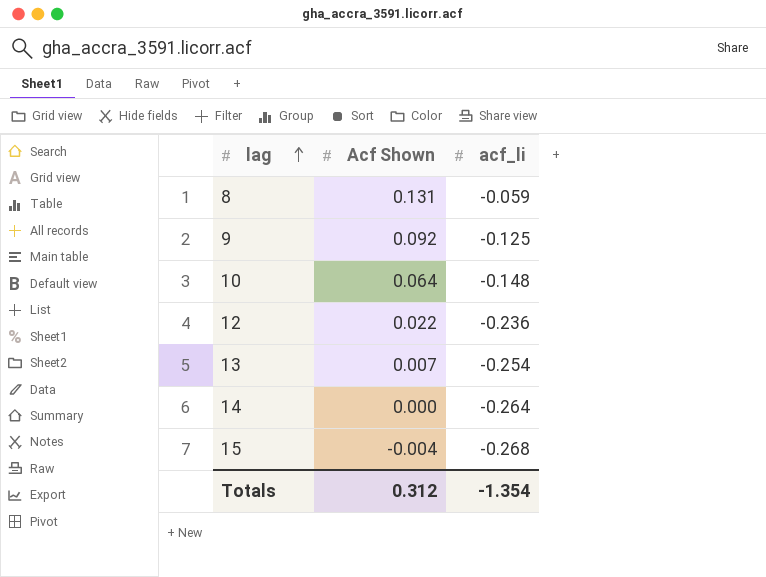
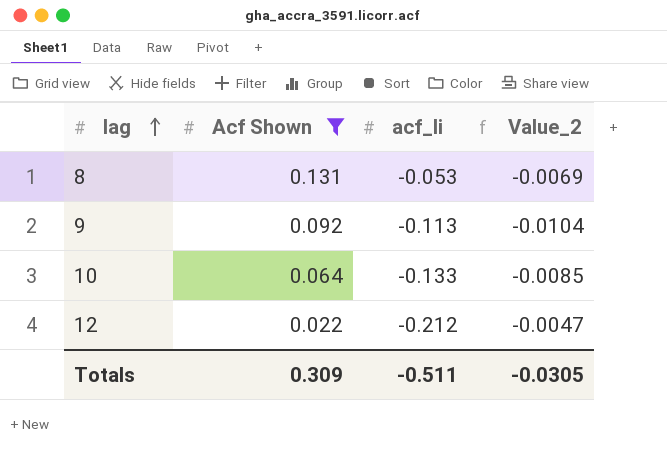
filter: none -> Acf Shown >= 0.022
column Value_2 | formula: none -> [Acf Shown] * [acf_li]
8 | acf_li: -0.059 -> -0.053
9 | acf_li: -0.125 -> -0.113
10 | acf_li: -0.148 -> -0.133
12 | acf_li: -0.236 -> -0.212
Totals | Acf Shown: 0.312 -> 0.309
Totals | acf_li: -1.354 -> -0.511

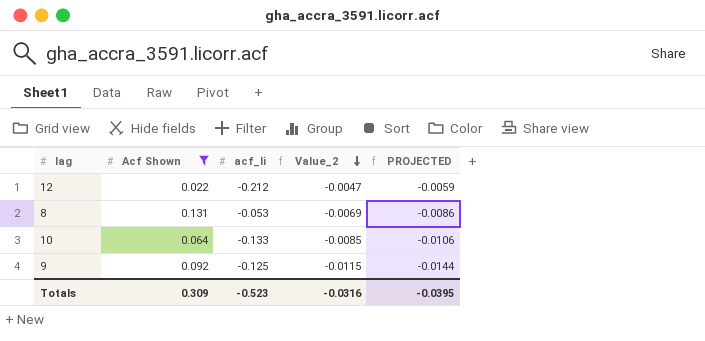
row order: lag ascending -> Value_2 descending
column PROJECTED | formula: none -> [Value_2] * 1.25
9 | acf_li: -0.113 -> -0.125
9 | Value_2: -0.0104 -> -0.0115
Totals | acf_li: -0.511 -> -0.523
Totals | Value_2: -0.0305 -> -0.0316

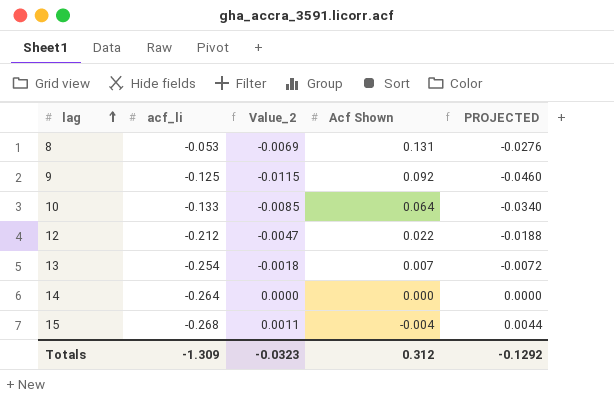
filter: Acf Shown >= 0.022 -> none
row order: Value_2 descending -> lag ascending
column Acf Shown | position: 2 -> 4
column PROJECTED | formula: [Value_2] * 1.25 -> [Value_2] * 4
Totals | acf_li: -0.523 -> -1.309
Totals | Value_2: -0.0316 -> -0.0323
Totals | Acf Shown: 0.309 -> 0.312
Totals | PROJECTED: -0.0395 -> -0.1292

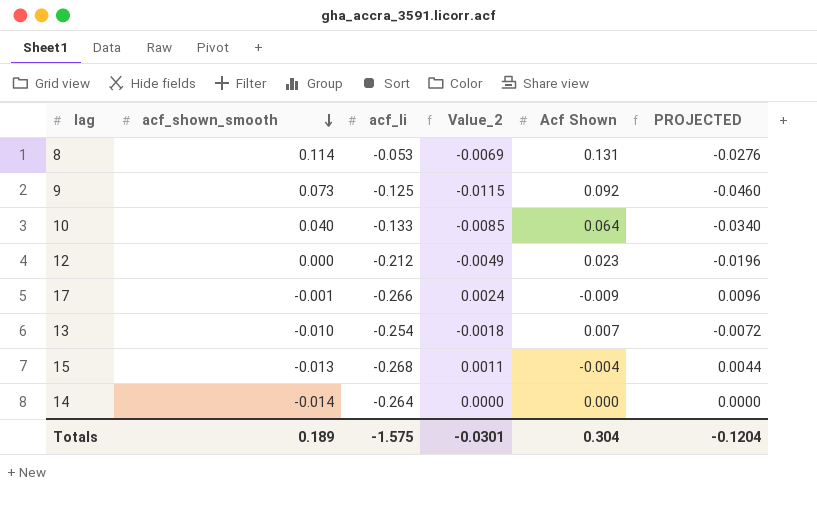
row order: lag ascending -> acf_shown_smooth descending
column acf_shown_smooth | position: none -> 2
12 | Value_2: -0.0047 -> -0.0049
12 | Acf Shown: 0.022 -> 0.023
12 | PROJECTED: -0.0188 -> -0.0196
row 17: none -> -0.001 | -0.266 | 0.0024 | -0.009 | 0.0096
Totals | acf_li: -1.309 -> -1.575
Totals | Value_2: -0.0323 -> -0.0301
Totals | Acf Shown: 0.312 -> 0.304
Totals | PROJECTED: -0.1292 -> -0.1204

